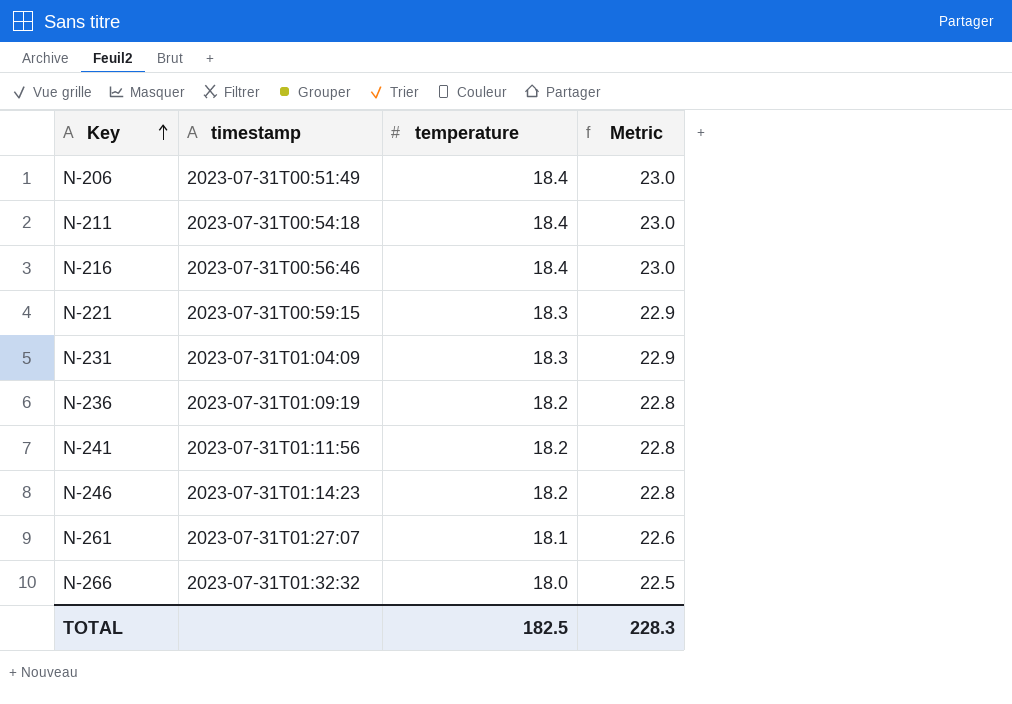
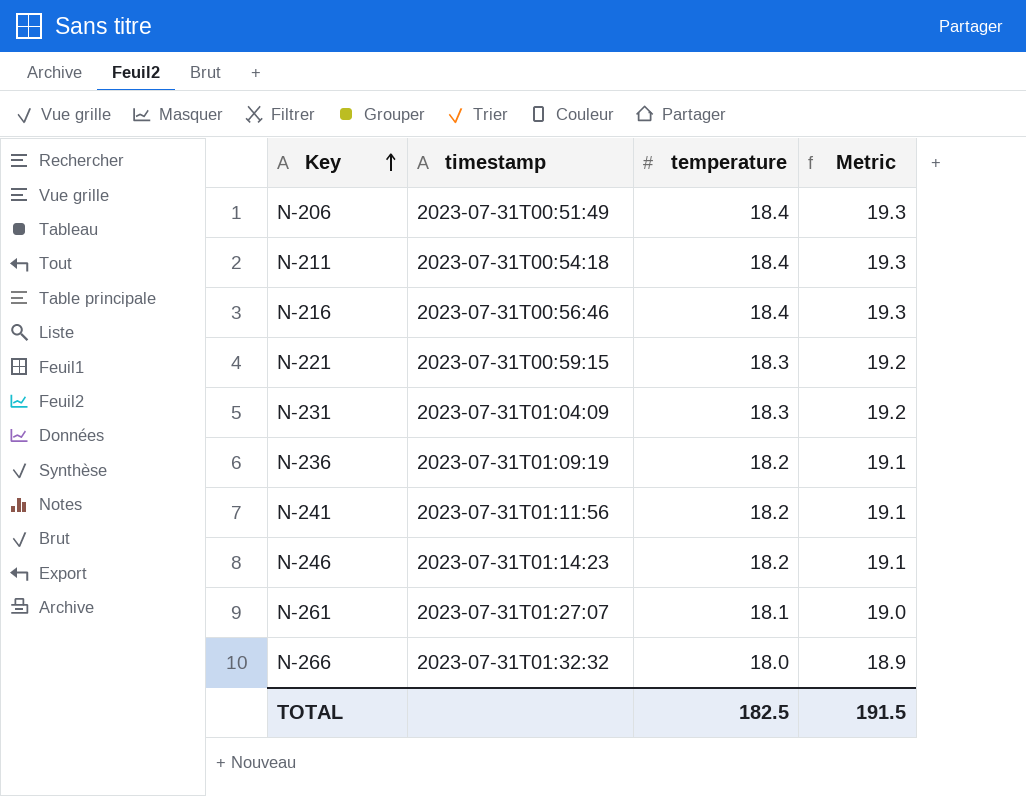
column Metric | formula: [temperature] * 1.25 -> [temperature] * 1.05
TOTAL | Metric: 228.3 -> 191.5

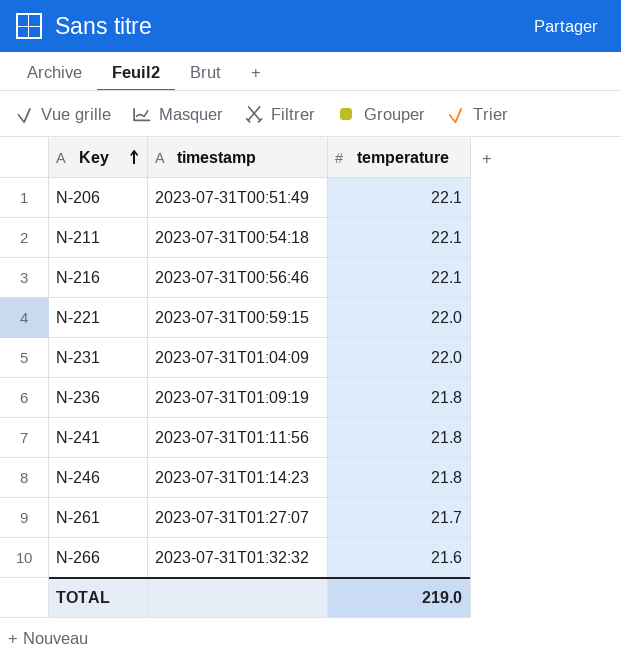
column Metric | formula: [temperature] * 1.05 -> none
N-206 | temperature: 18.4 -> 22.1
N-211 | temperature: 18.4 -> 22.1
N-216 | temperature: 18.4 -> 22.1
N-221 | temperature: 18.3 -> 22.0
N-231 | temperature: 18.3 -> 22.0
N-236 | temperature: 18.2 -> 21.8
N-241 | temperature: 18.2 -> 21.8
N-246 | temperature: 18.2 -> 21.8
N-261 | temperature: 18.1 -> 21.7
N-266 | temperature: 18.0 -> 21.6
TOTAL | temperature: 182.5 -> 219.0

